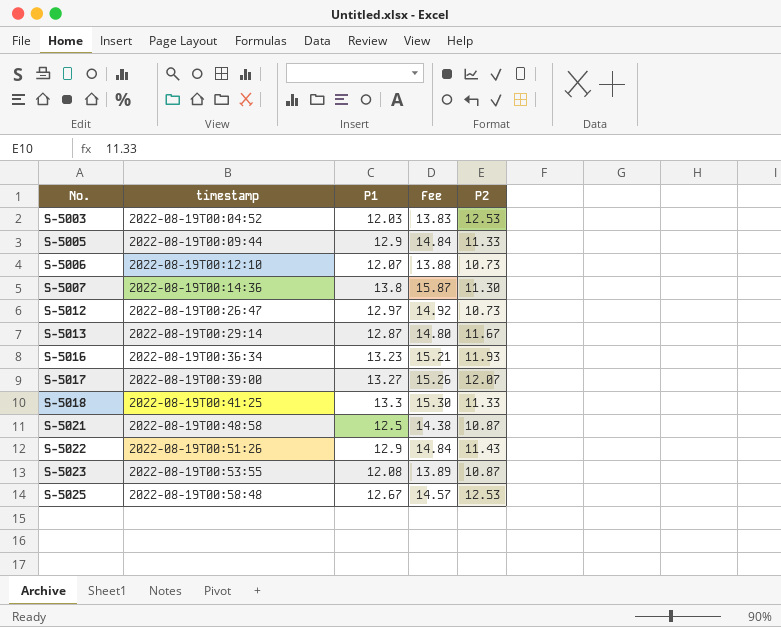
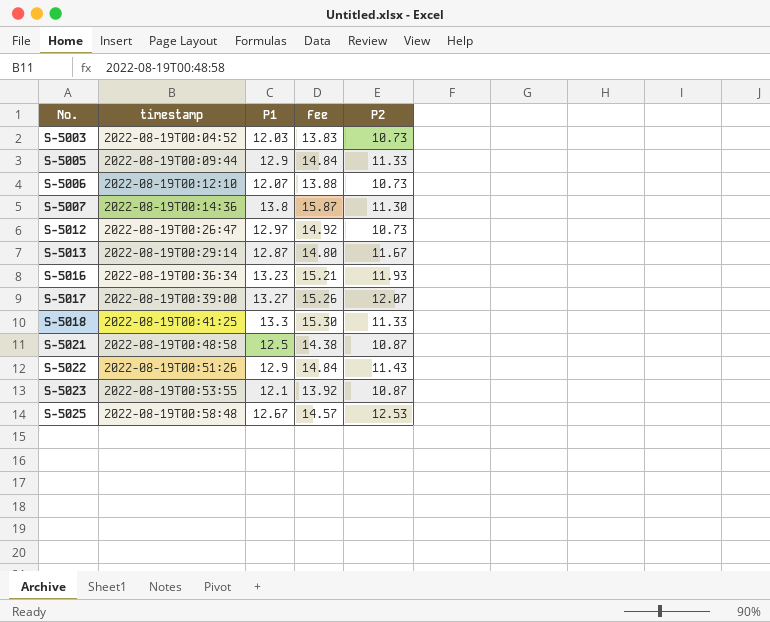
S-5003 | P2: 12.53 -> 10.73
S-5023 | P1: 12.08 -> 12.1
S-5023 | Fee: 13.89 -> 13.92

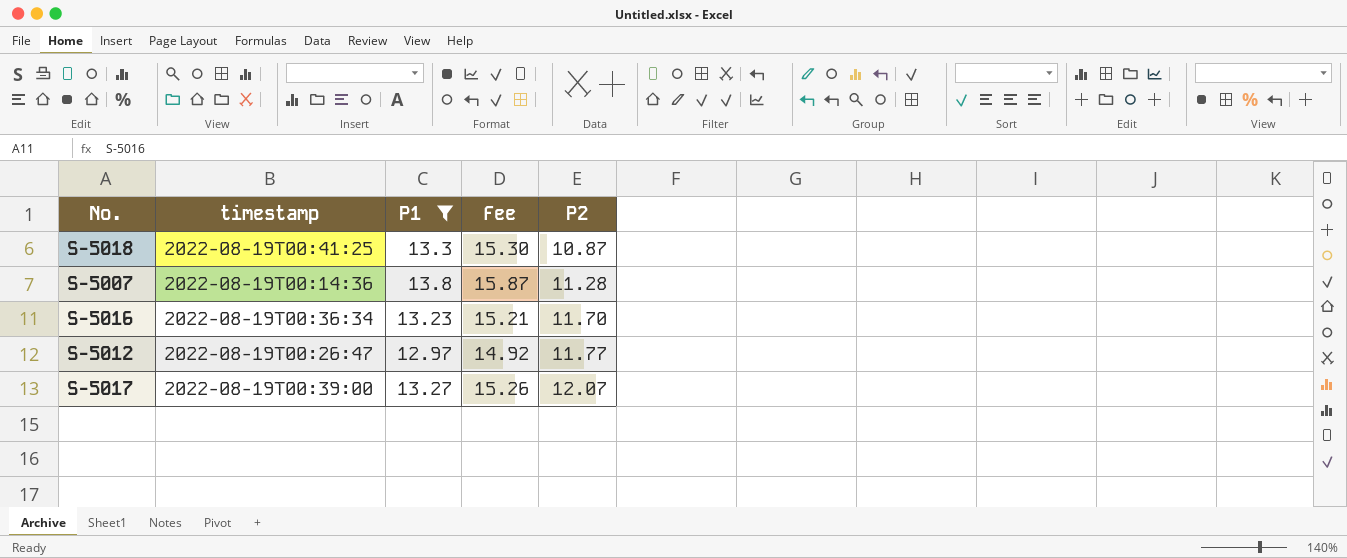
filter: none -> P1 >= 12.97
row order: No. ascending -> P2 ascending
S-5018 | P2: 11.33 -> 10.87
S-5007 | P2: 11.30 -> 11.28
S-5016 | P2: 11.93 -> 11.70
S-5012 | P2: 10.73 -> 11.77

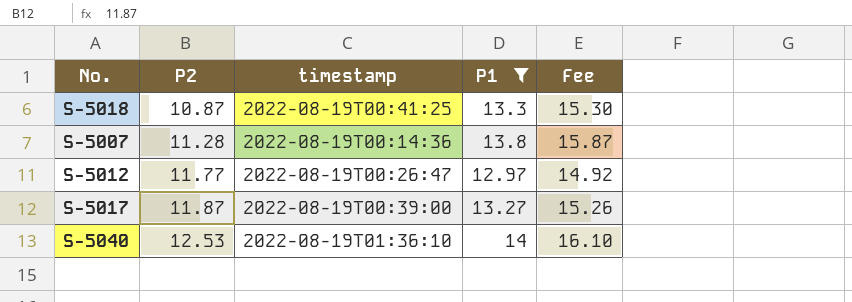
column P2 | position: 5 -> 2
row S-5016: 2022-08-19T00:36:34 | 13.23 | 15.21 | 11.70 -> none
S-5017 | P2: 12.07 -> 11.87
row S-5040: none -> 12.53 | 2022-08-19T01:36:10 | 14 | 16.10

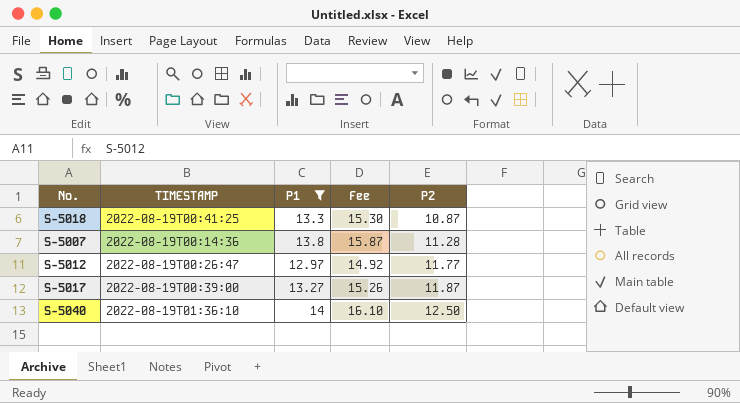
column name: timestamp -> TIMESTAMP
column P2 | position: 2 -> 5
S-5040 | P2: 12.53 -> 12.50

